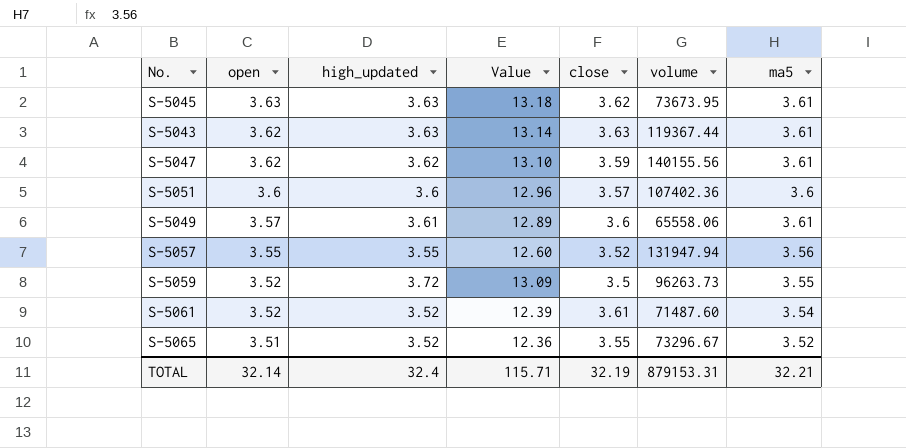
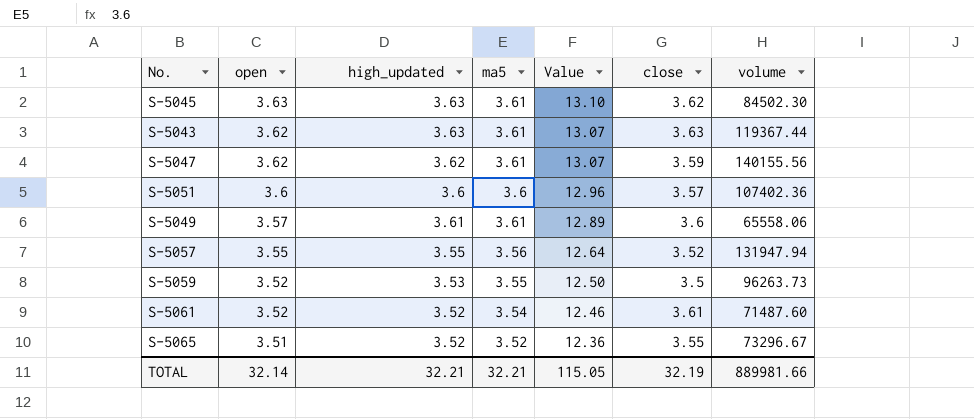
column ma5 | position: 7 -> 4
column Value | formula: [open] * [high_updated] -> [open] * [ma5]
S-5045 | volume: 73673.95 -> 84502.30
S-5059 | high_updated: 3.72 -> 3.53
TOTAL | high_updated: 32.4 -> 32.21
TOTAL | Value: 115.71 -> 115.05
TOTAL | volume: 879153.31 -> 889981.66

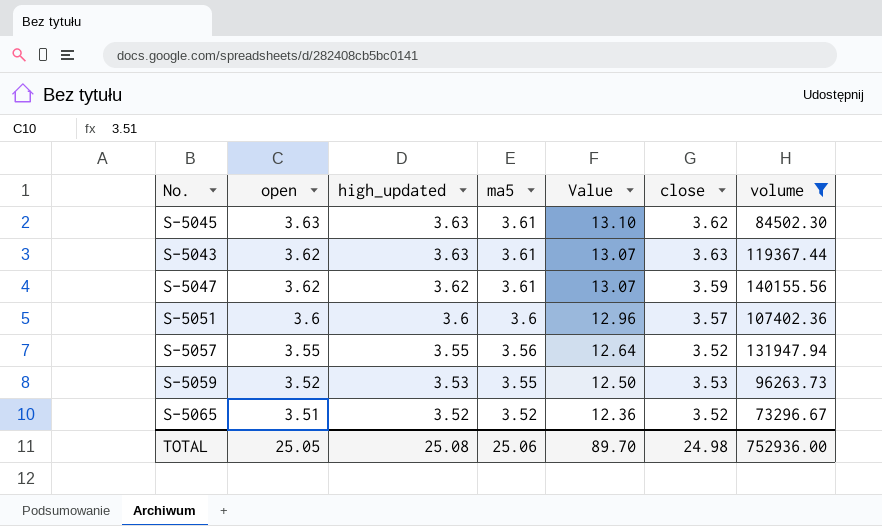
filter: none -> volume >= 73296.67
S-5059 | close: 3.5 -> 3.53
S-5065 | close: 3.55 -> 3.52
TOTAL | open: 32.14 -> 25.05
TOTAL | high_updated: 32.21 -> 25.08
TOTAL | ma5: 32.21 -> 25.06
TOTAL | Value: 115.05 -> 89.70
TOTAL | close: 32.19 -> 24.98
TOTAL | volume: 889981.66 -> 752936.00

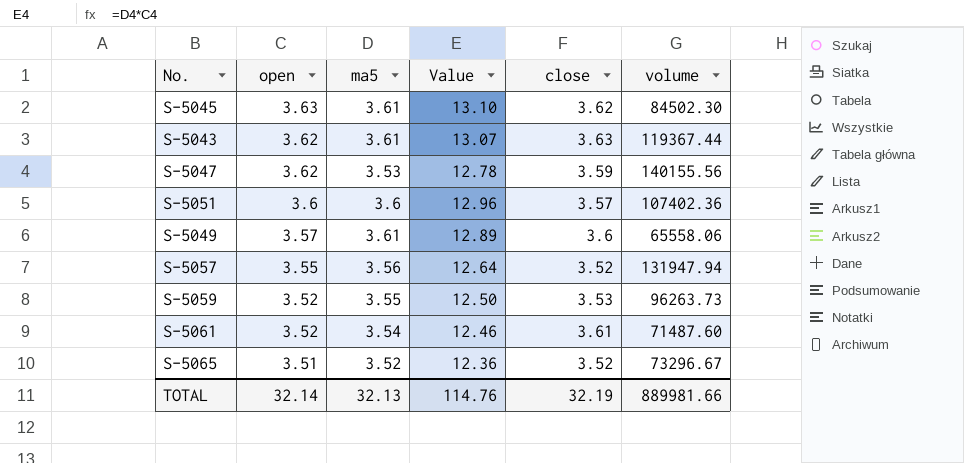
filter: volume >= 73296.67 -> none
column high_updated | position: 3 -> none
S-5047 | ma5: 3.61 -> 3.53
S-5047 | Value: 13.07 -> 12.78
TOTAL | open: 25.05 -> 32.14
TOTAL | ma5: 25.06 -> 32.13
TOTAL | Value: 89.70 -> 114.76
TOTAL | close: 24.98 -> 32.19
TOTAL | volume: 752936.00 -> 889981.66

